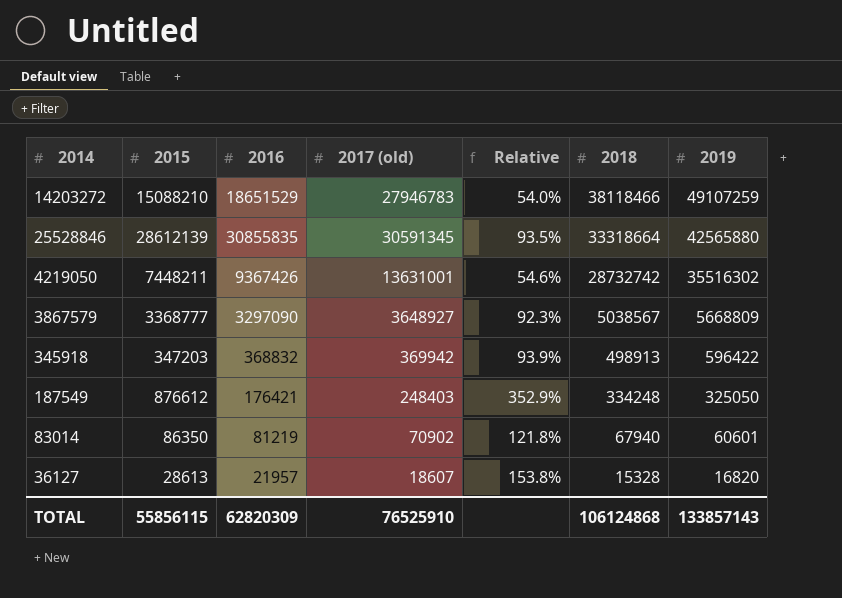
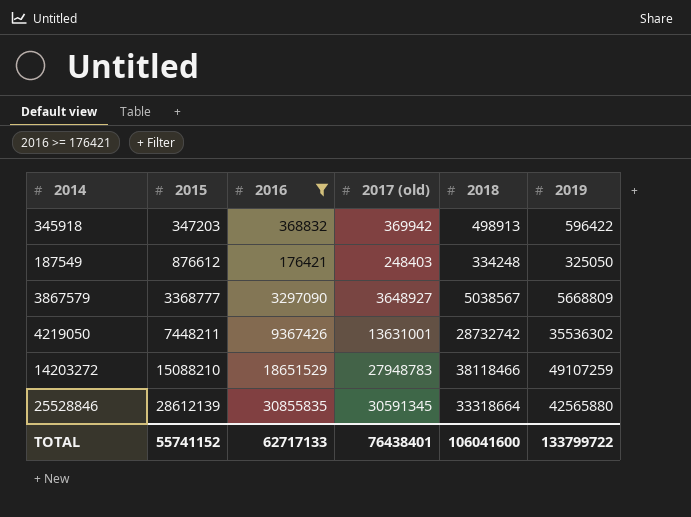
filter: none -> 2016 >= 176421
row order: 2018 descending -> 2015 ascending
column Relative | formula: [2015] / [2017 (old)] -> none
4219050 | 2019: 35516302 -> 35536302
14203272 | 2017 (old): 27946783 -> 27948783
TOTAL | 2015: 55856115 -> 55741152
TOTAL | 2016: 62820309 -> 62717133
TOTAL | 2017 (old): 76525910 -> 76438401
TOTAL | 2018: 106124868 -> 106041600
TOTAL | 2019: 133857143 -> 133799722

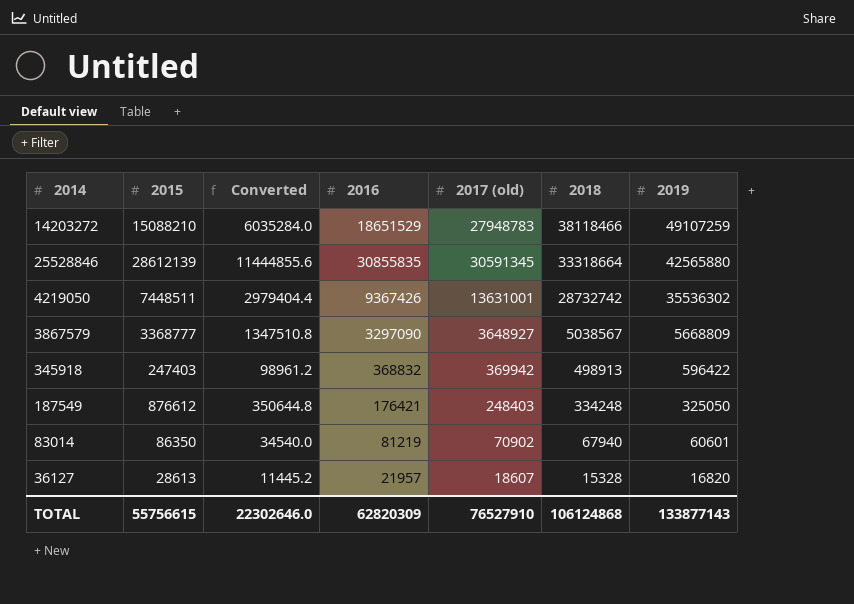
filter: 2016 >= 176421 -> none
row order: 2015 ascending -> 2018 descending
column Converted | formula: none -> [2015] * 0.4
4219050 | 2015: 7448211 -> 7448511
345918 | 2015: 347203 -> 247403
TOTAL | 2015: 55741152 -> 55756615
TOTAL | 2016: 62717133 -> 62820309
TOTAL | 2017 (old): 76438401 -> 76527910
TOTAL | 2018: 106041600 -> 106124868
TOTAL | 2019: 133799722 -> 133877143

